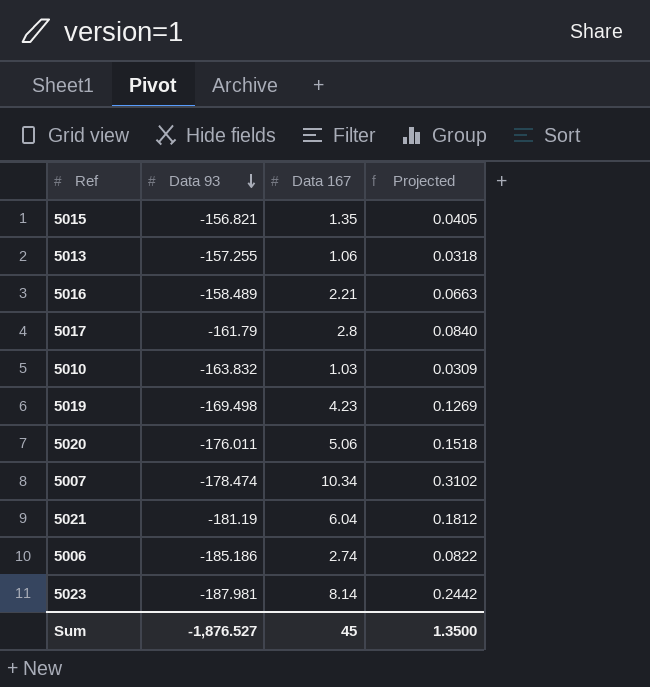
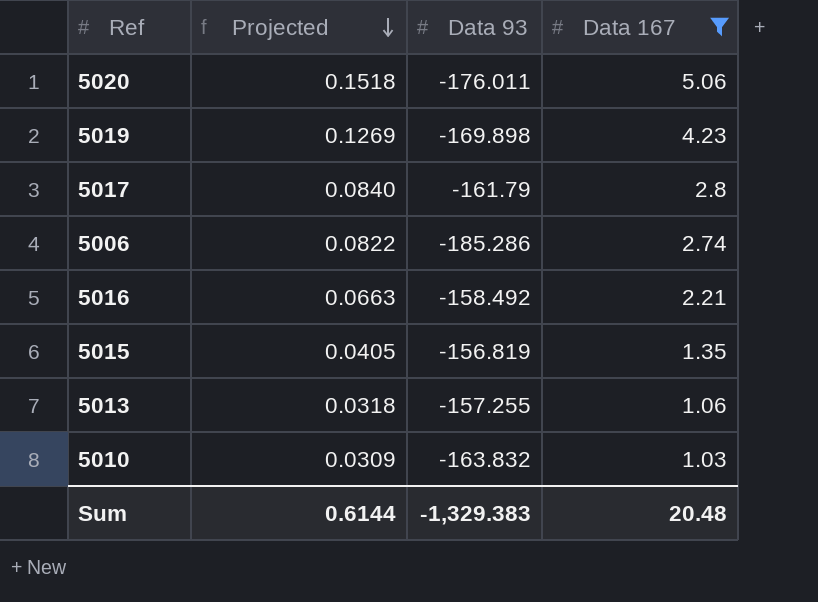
filter: none -> Data 167 <= 5.06
row order: Data 93 descending -> Projected descending
column Projected | position: 4 -> 2
5019 | Data 93: -169.498 -> -169.898
5006 | Data 93: -185.186 -> -185.286
5016 | Data 93: -158.489 -> -158.492
5015 | Data 93: -156.821 -> -156.819
Sum | Projected: 1.3500 -> 0.6144
Sum | Data 93: -1,876.527 -> -1,329.383
Sum | Data 167: 45 -> 20.48

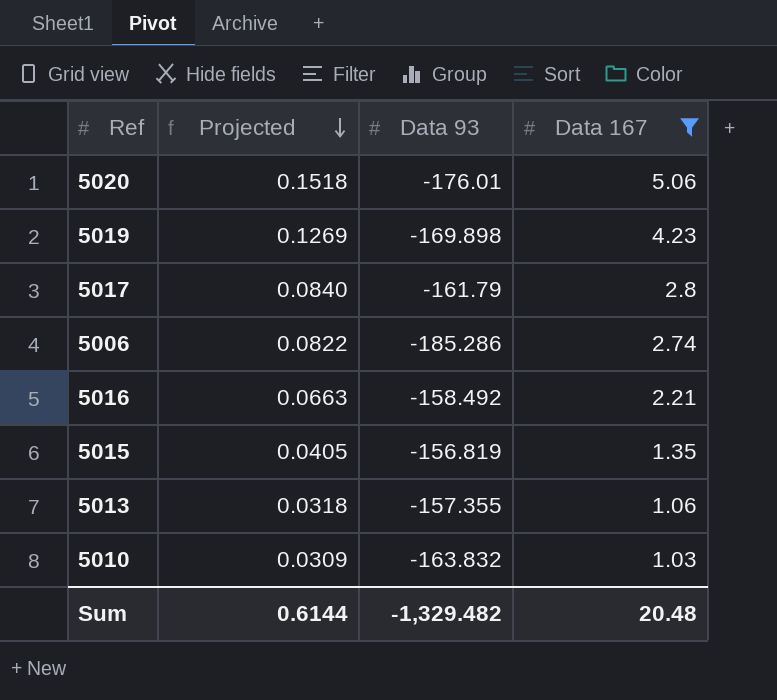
5020 | Data 93: -176.011 -> -176.01
5013 | Data 93: -157.255 -> -157.355
Sum | Data 93: -1,329.383 -> -1,329.482

